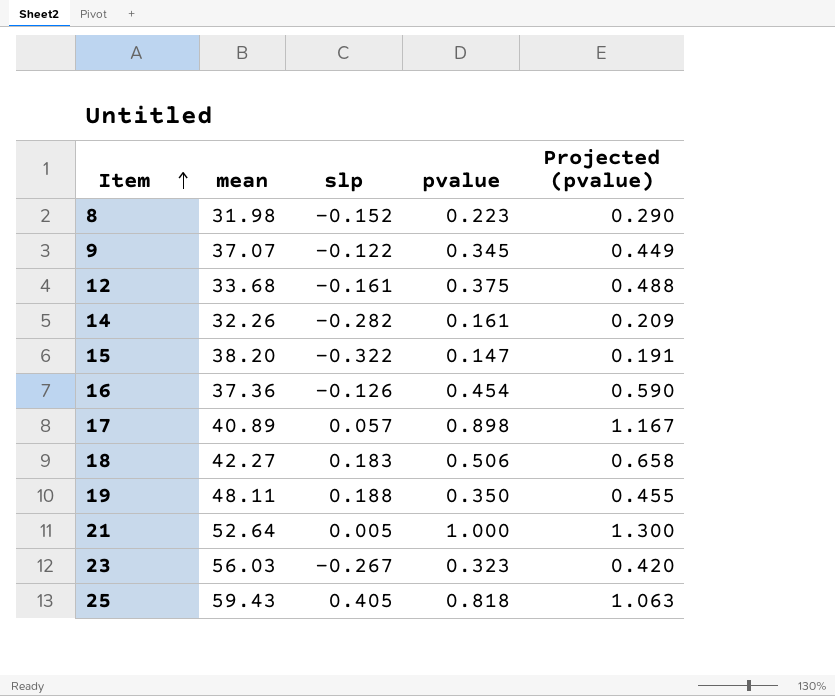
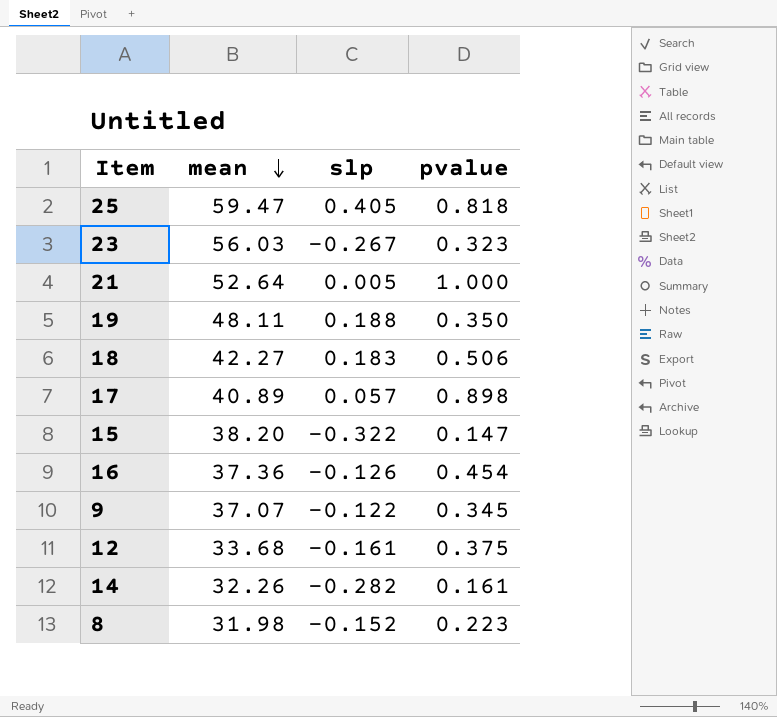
row order: Item ascending -> mean descending
column Projected (pvalue) | formula: [pvalue] * 1.3 -> none
25 | mean: 59.43 -> 59.47

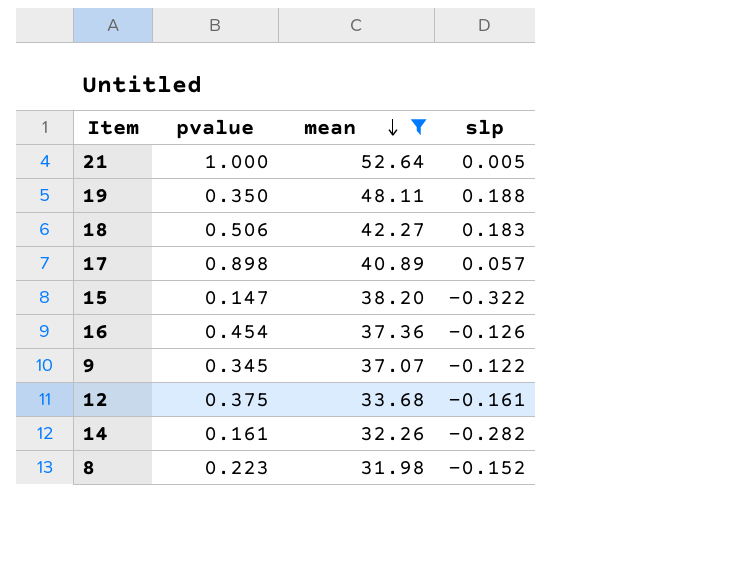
filter: none -> mean <= 52.64
column pvalue | position: 4 -> 2

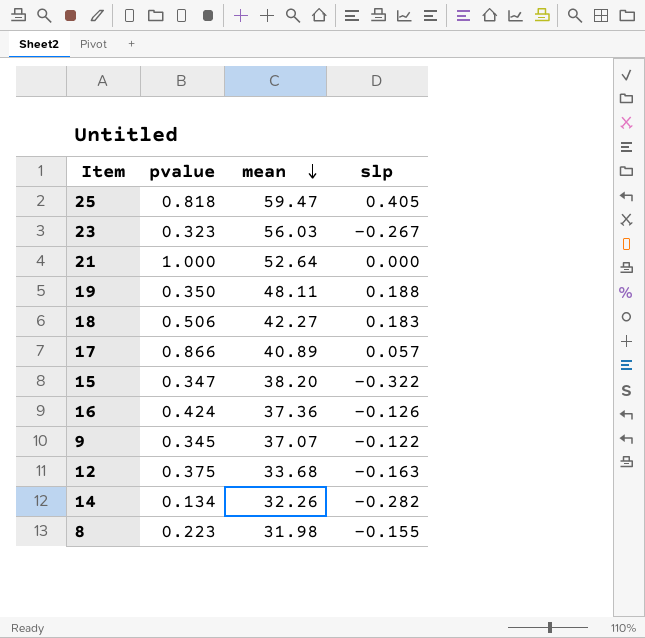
filter: mean <= 52.64 -> none
21 | slp: 0.005 -> 0.000
17 | pvalue: 0.898 -> 0.866
15 | pvalue: 0.147 -> 0.347
16 | pvalue: 0.454 -> 0.424
12 | slp: -0.161 -> -0.163
14 | pvalue: 0.161 -> 0.134
8 | slp: -0.152 -> -0.155

